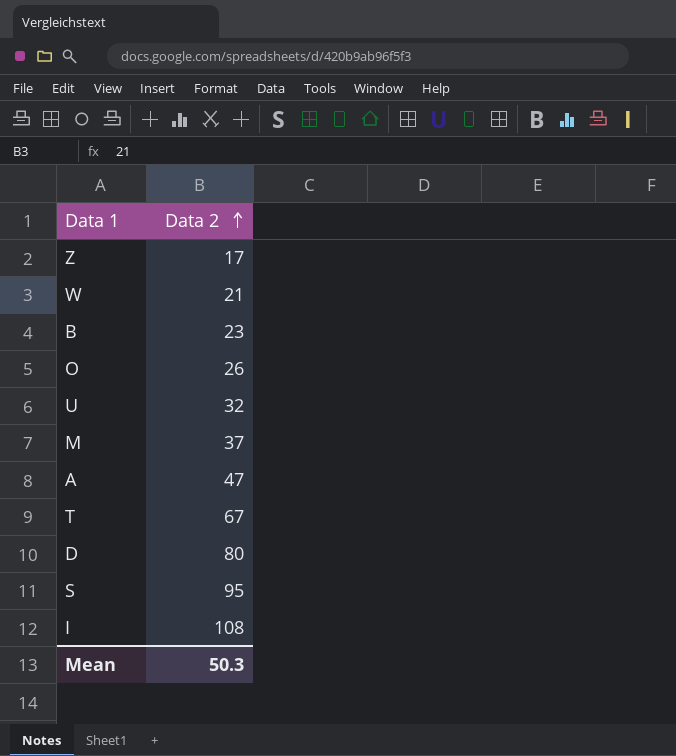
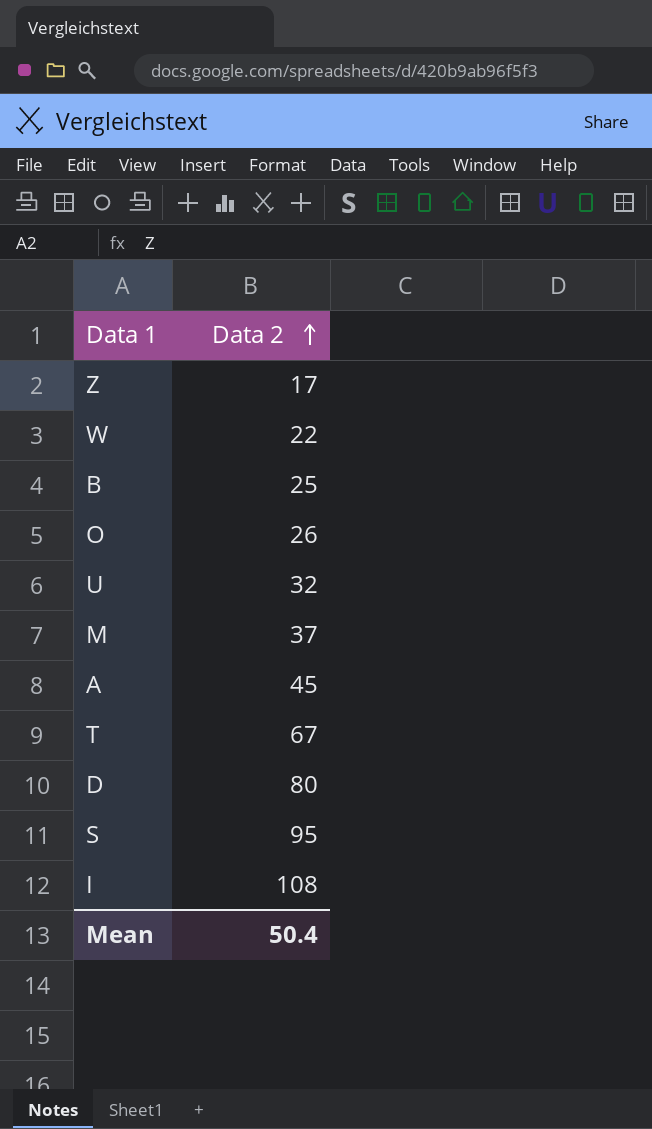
W | Data 2: 21 -> 22
B | Data 2: 23 -> 25
A | Data 2: 47 -> 45
Mean | Data 2: 50.3 -> 50.4

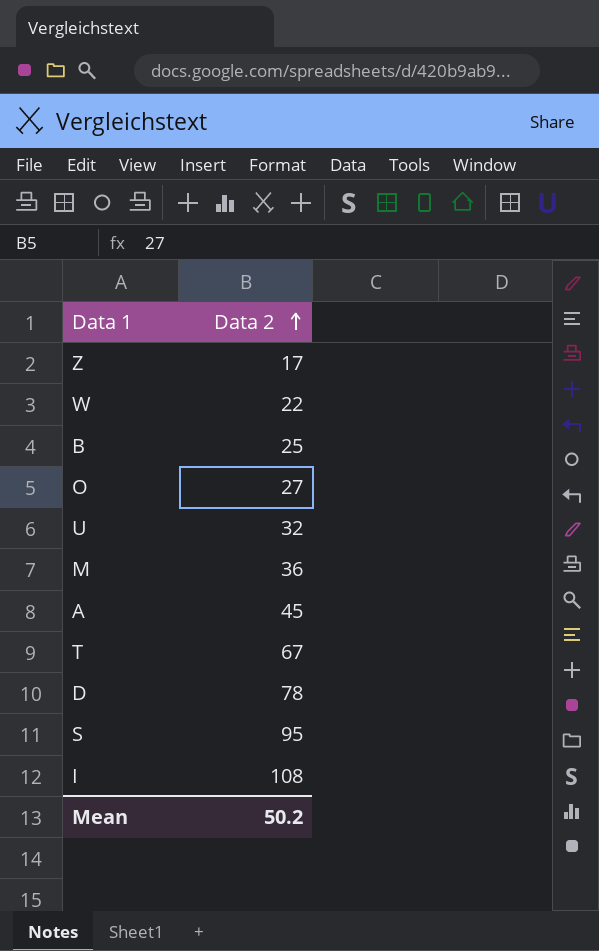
O | Data 2: 26 -> 27
M | Data 2: 37 -> 36
D | Data 2: 80 -> 78
Mean | Data 2: 50.4 -> 50.2

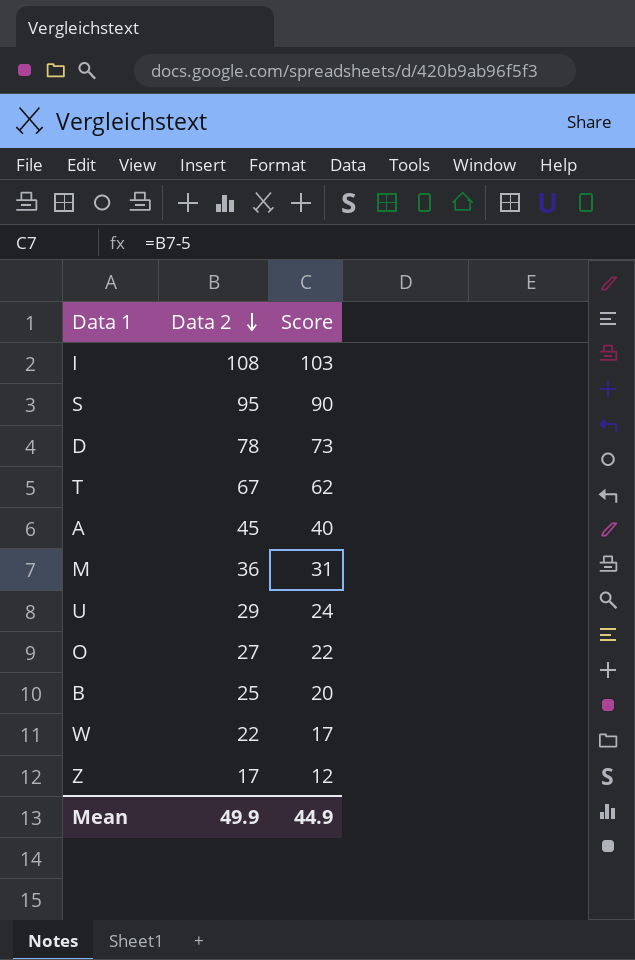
row order: Data 2 ascending -> Data 2 descending
column Score | formula: none -> [Data 2] - 5
U | Data 2: 32 -> 29
Mean | Data 2: 50.2 -> 49.9

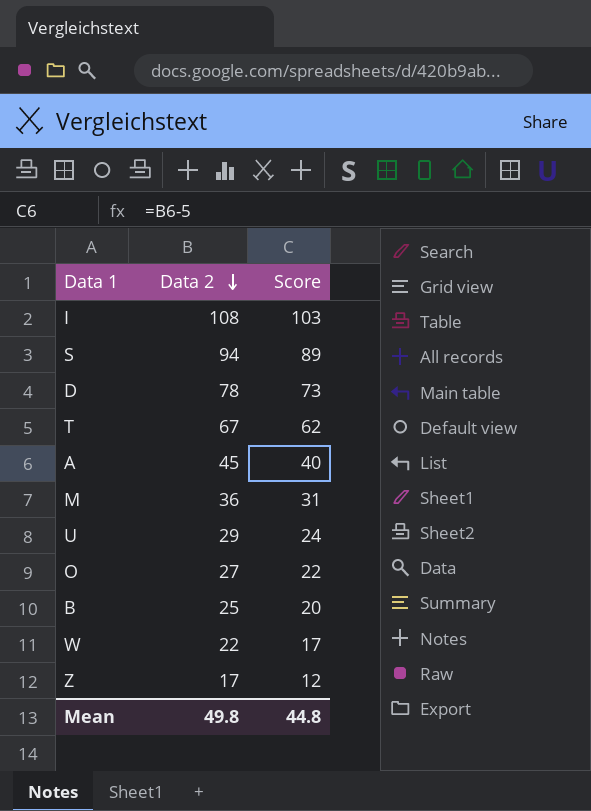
S | Data 2: 95 -> 94
S | Score: 90 -> 89
Mean | Data 2: 49.9 -> 49.8
Mean | Score: 44.9 -> 44.8

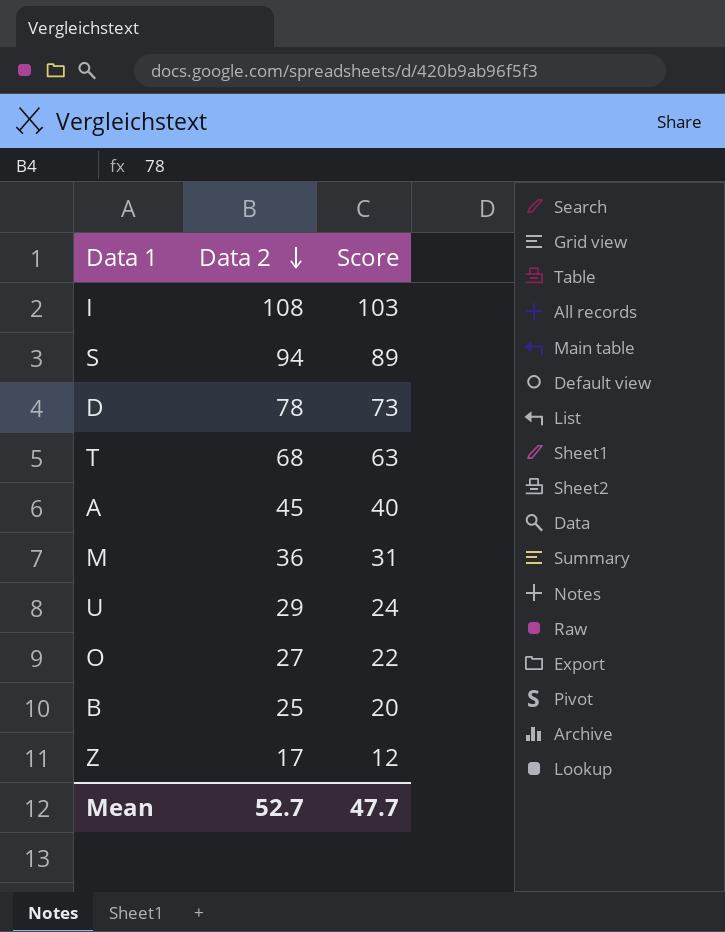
row W: 22 | 17 -> none
T | Data 2: 67 -> 68
T | Score: 62 -> 63
Mean | Data 2: 49.8 -> 52.7
Mean | Score: 44.8 -> 47.7

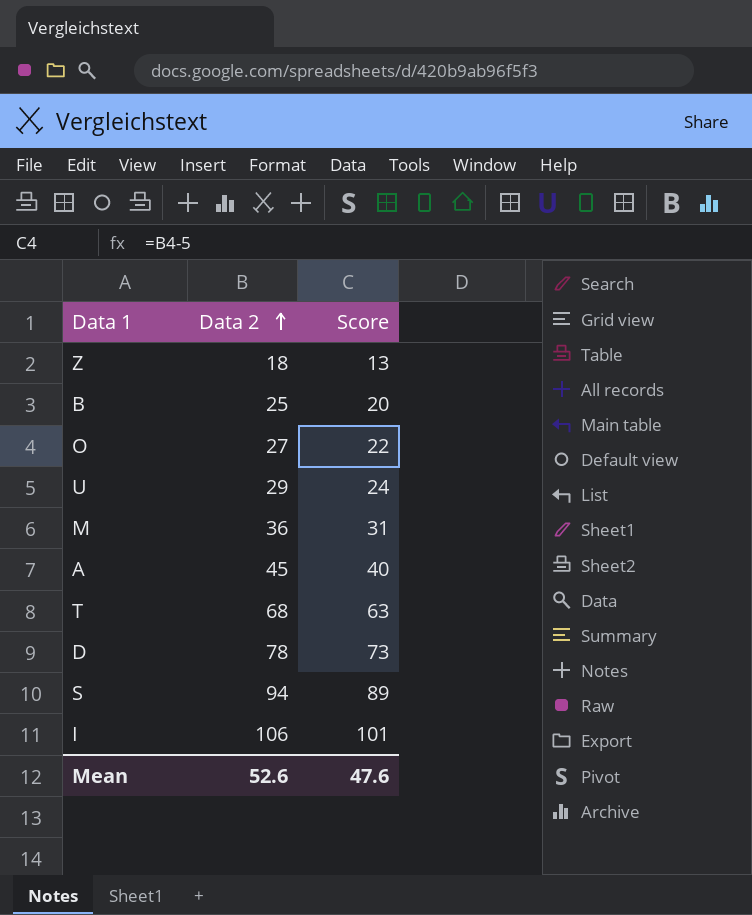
row order: Data 2 descending -> Data 2 ascending
Z | Data 2: 17 -> 18
Z | Score: 12 -> 13
I | Data 2: 108 -> 106
I | Score: 103 -> 101
Mean | Data 2: 52.7 -> 52.6
Mean | Score: 47.7 -> 47.6

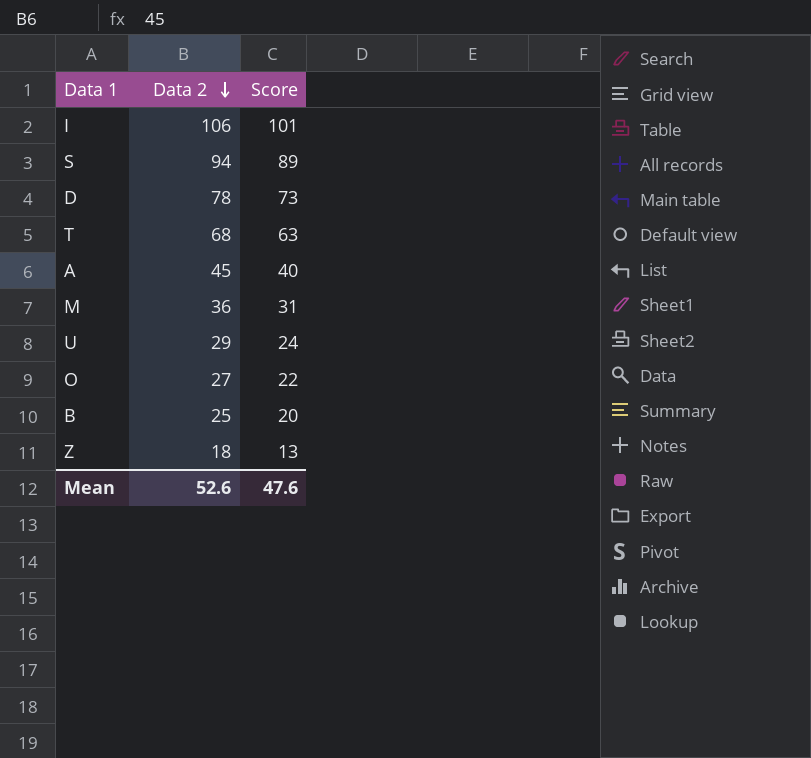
row order: Data 2 ascending -> Data 2 descending

